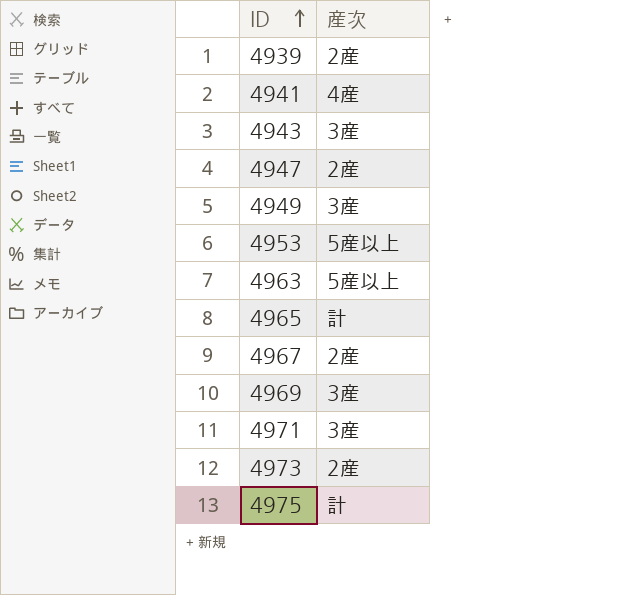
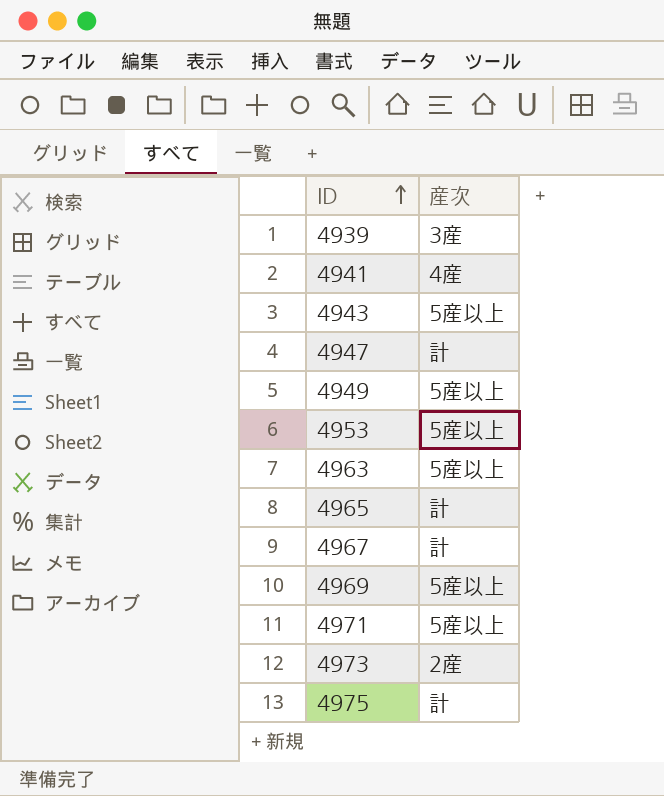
4939 | 産次: 2産 -> 3産
4943 | 産次: 3産 -> 5産以上
4947 | 産次: 2産 -> 計
4949 | 産次: 3産 -> 5産以上
4967 | 産次: 2産 -> 計
4969 | 産次: 3産 -> 5産以上
4971 | 産次: 3産 -> 5産以上

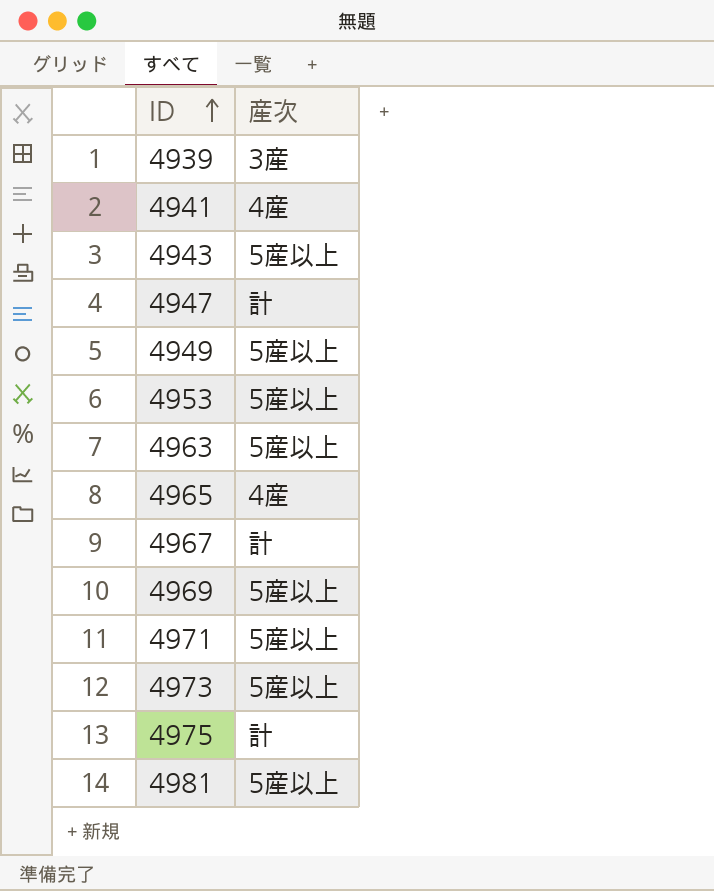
4965 | 産次: 計 -> 4産
4973 | 産次: 2産 -> 5産以上
row 4981: none -> 5産以上

